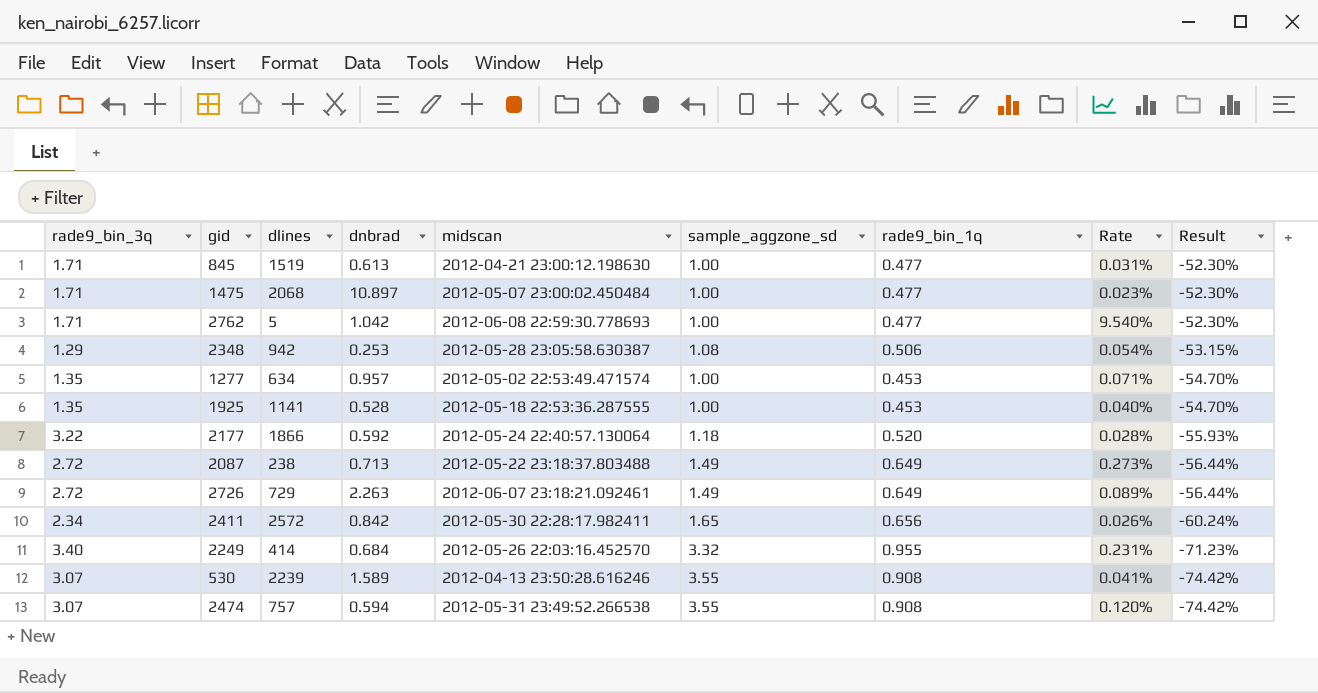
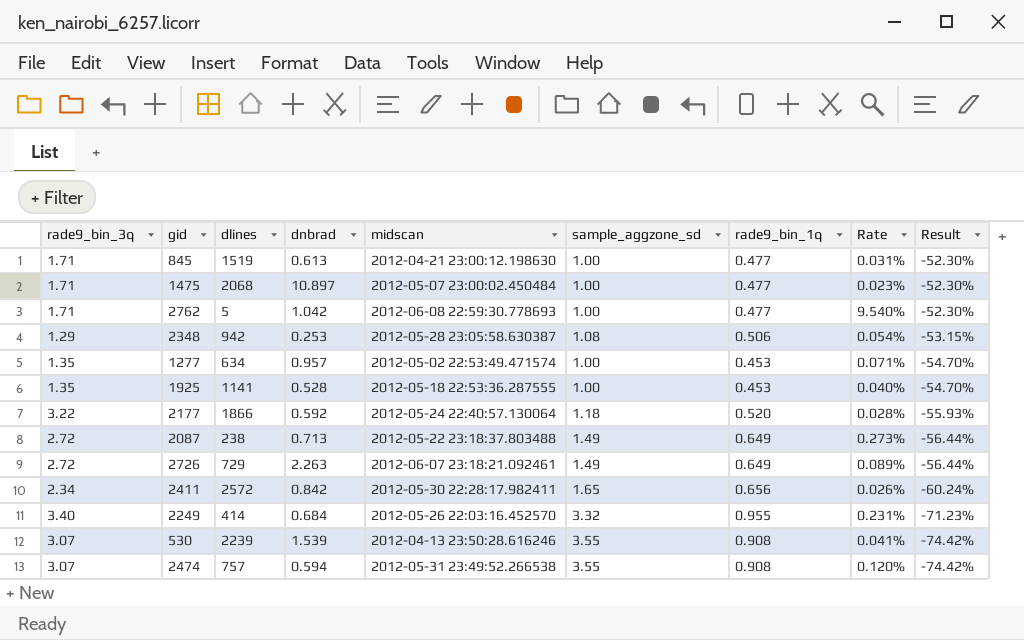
530 | dnbrad: 1.589 -> 1.539

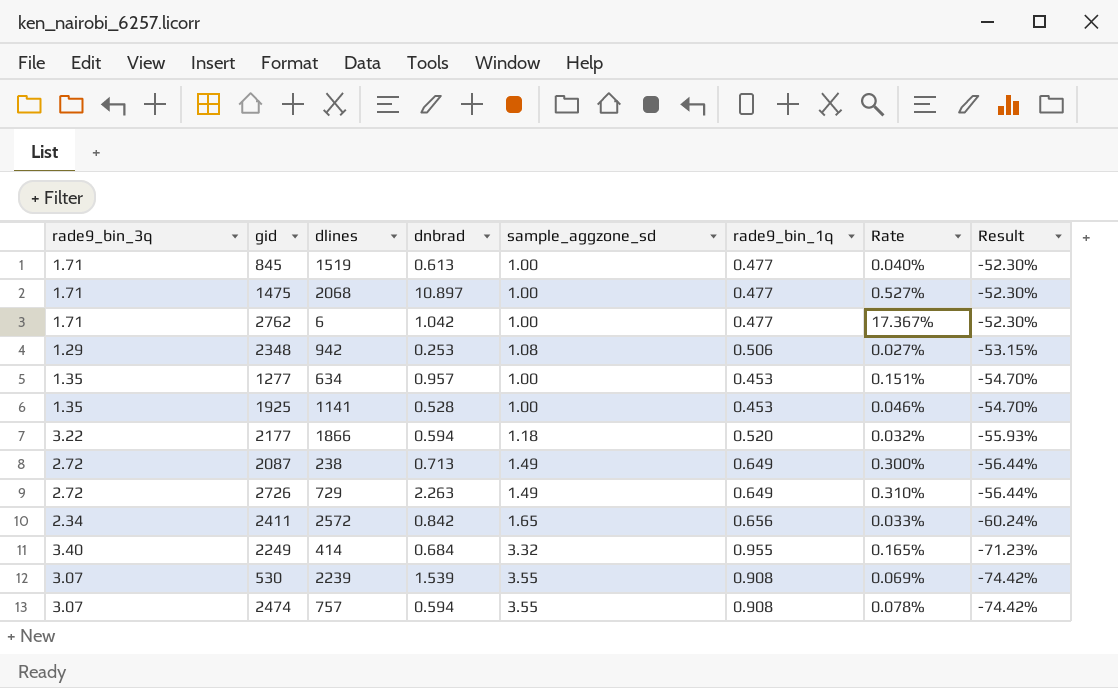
column midscan | position: 5 -> none
column Rate | formula: [rade9_bin_1q] / [dlines] -> [dnbrad] / [dlines]
2762 | dlines: 5 -> 6
2177 | dnbrad: 0.592 -> 0.594

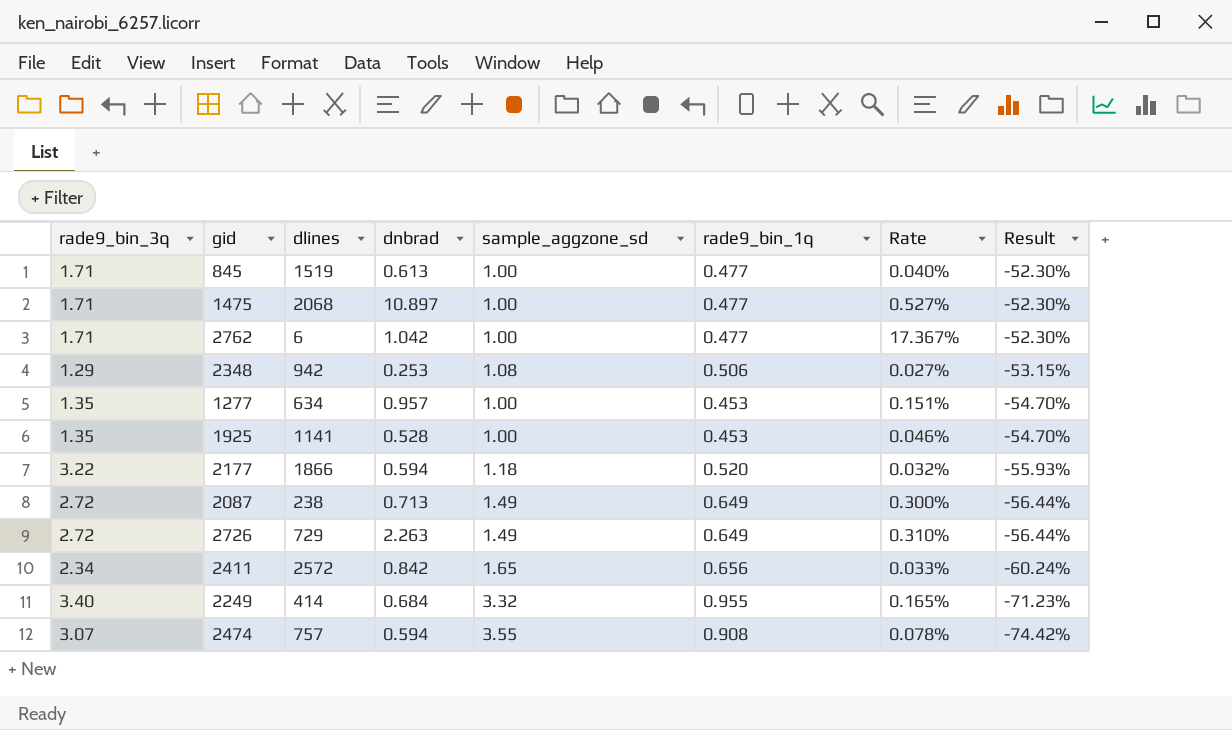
row 530: 3.07 | 2239 | 1.539 | 3.55 | 0.908 | 0.069% | -74.42% -> none

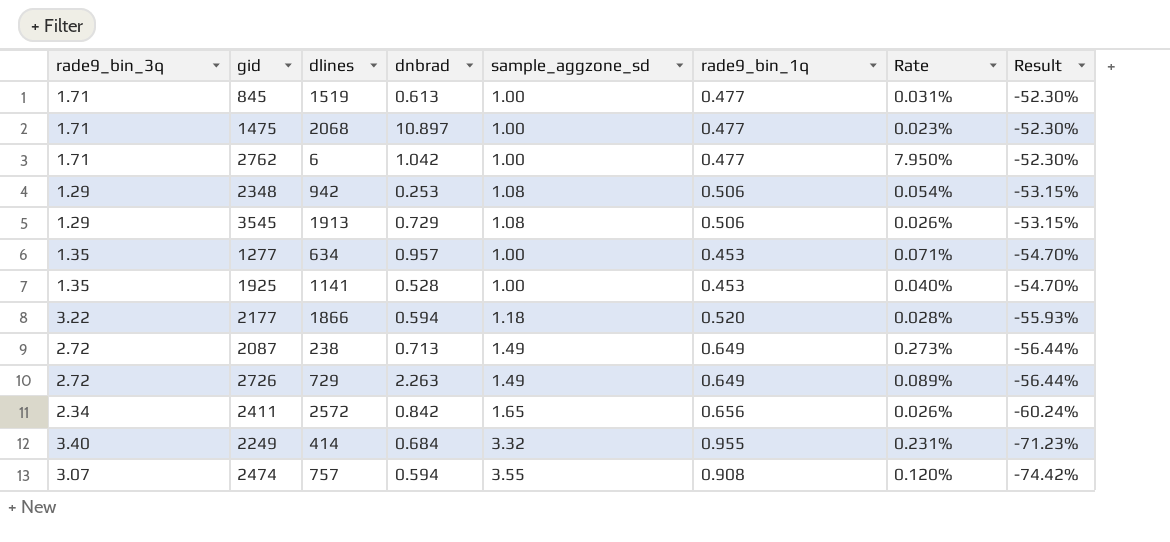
column Rate | formula: [dnbrad] / [dlines] -> [rade9_bin_1q] / [dlines]
row 3545: none -> 1.29 | 1913 | 0.729 | 1.08 | 0.506 | 0.026% | -53.15%

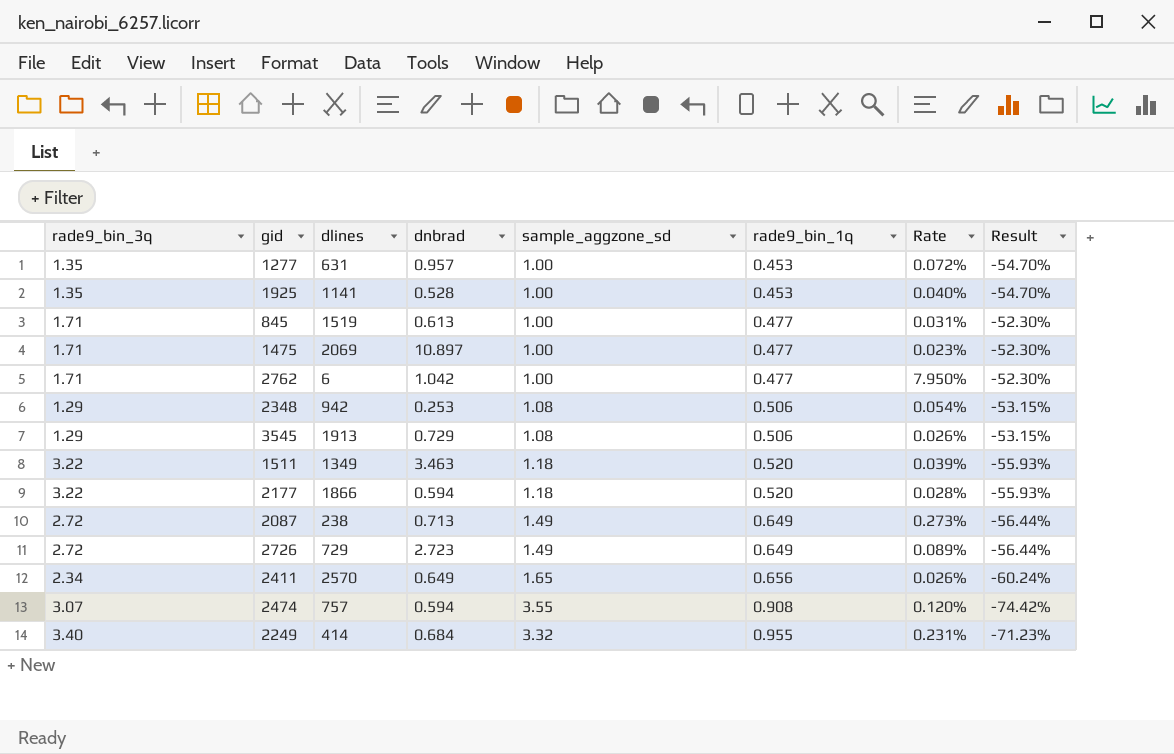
row order: Result descending -> rade9_bin_1q ascending
1277 | dlines: 634 -> 631
1277 | Rate: 0.071% -> 0.072%
1475 | dlines: 2068 -> 2069
row 1511: none -> 3.22 | 1349 | 3.463 | 1.18 | 0.520 | 0.039% | -55.93%
2726 | dnbrad: 2.263 -> 2.723
2411 | dlines: 2572 -> 2570
2411 | dnbrad: 0.842 -> 0.649

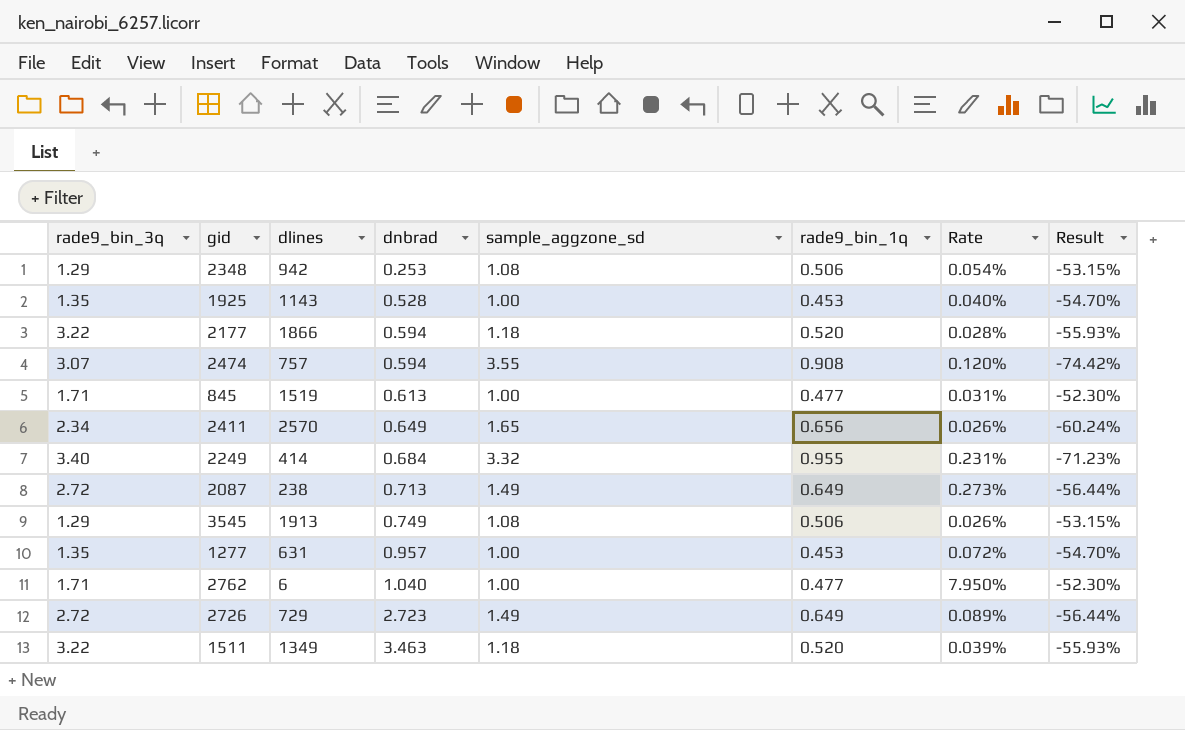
row order: rade9_bin_1q ascending -> dnbrad ascending
row 1475: 1.71 | 2069 | 10.897 | 1.00 | 0.477 | 0.023% | -52.30% -> none
1925 | dlines: 1141 -> 1143
3545 | dnbrad: 0.729 -> 0.749
2762 | dnbrad: 1.042 -> 1.040

